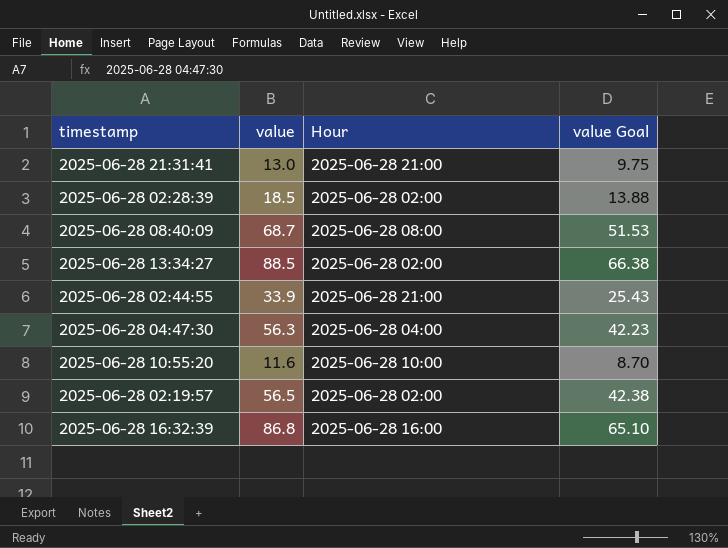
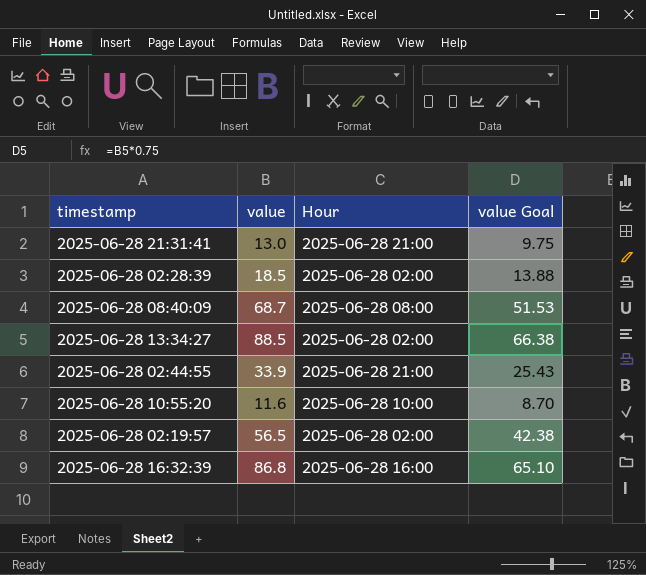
row 2025-06-28 04:47:30: 56.3 | 2025-06-28 04:00 | 42.23 -> none

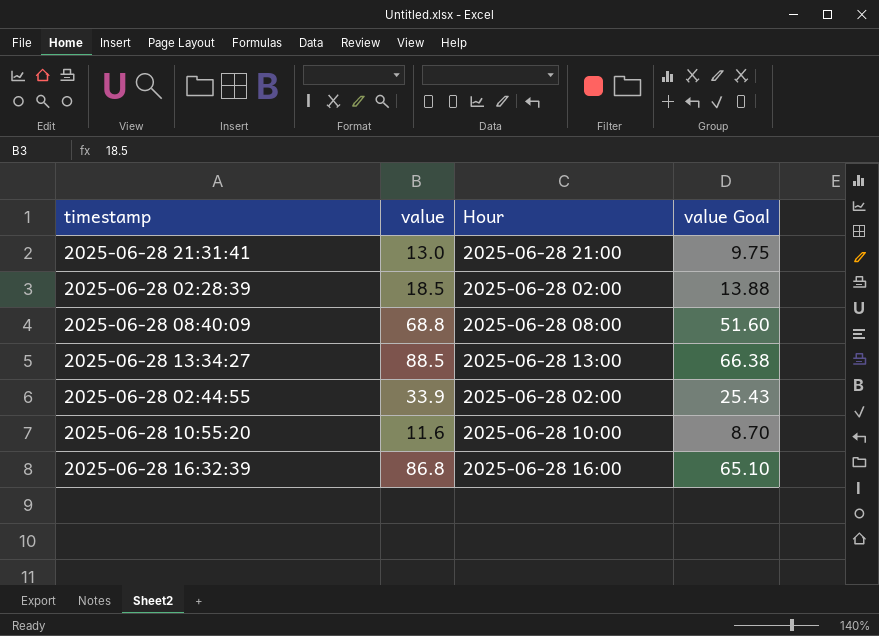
row 2025-06-28 02:19:57: 56.5 | 2025-06-28 02:00 | 42.38 -> none
2025-06-28 08:40:09 | value: 68.7 -> 68.8
2025-06-28 08:40:09 | value Goal: 51.53 -> 51.60
2025-06-28 13:34:27 | Hour: 2025-06-28 02:00 -> 2025-06-28 13:00
2025-06-28 02:44:55 | Hour: 2025-06-28 21:00 -> 2025-06-28 02:00

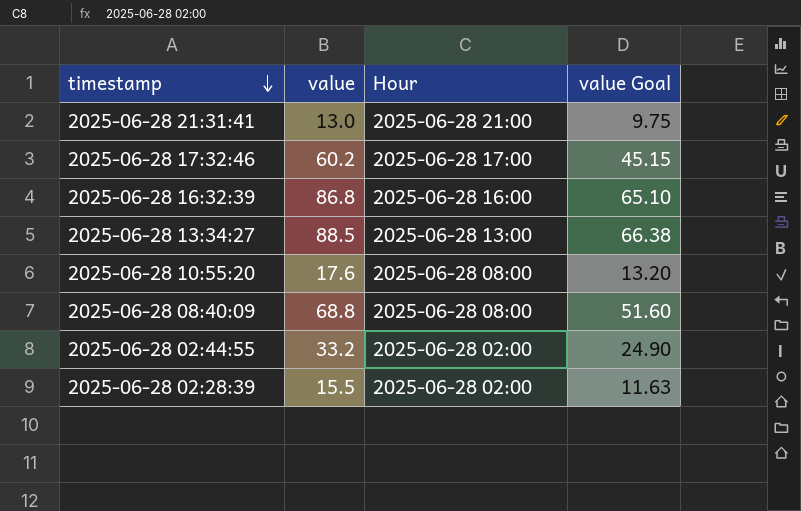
row order: none -> timestamp descending
row 2025-06-28 17:32:46: none -> 60.2 | 2025-06-28 17:00 | 45.15
2025-06-28 10:55:20 | value: 11.6 -> 17.6
2025-06-28 10:55:20 | Hour: 2025-06-28 10:00 -> 2025-06-28 08:00
2025-06-28 10:55:20 | value Goal: 8.70 -> 13.20
2025-06-28 02:44:55 | value: 33.9 -> 33.2
2025-06-28 02:44:55 | value Goal: 25.43 -> 24.90
2025-06-28 02:28:39 | value: 18.5 -> 15.5
2025-06-28 02:28:39 | value Goal: 13.88 -> 11.63

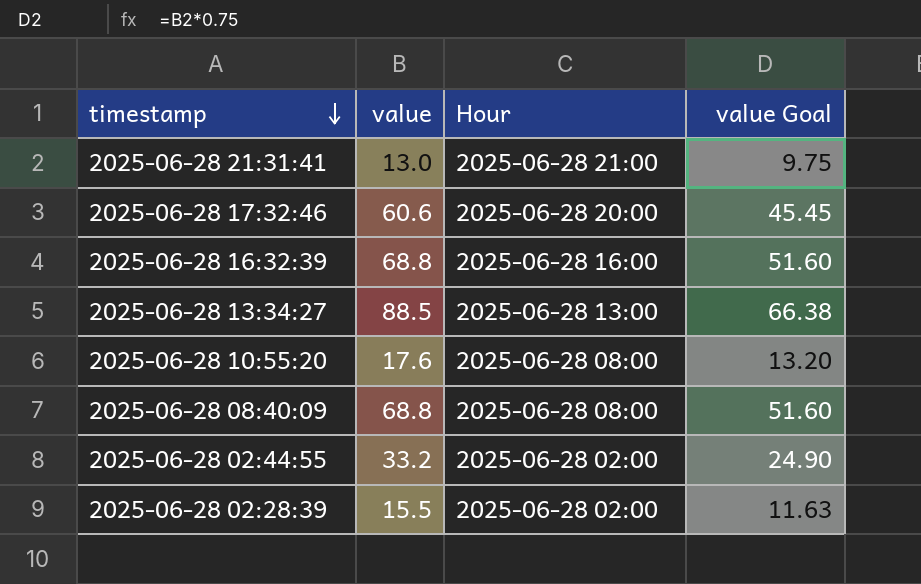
2025-06-28 17:32:46 | value: 60.2 -> 60.6
2025-06-28 17:32:46 | Hour: 2025-06-28 17:00 -> 2025-06-28 20:00
2025-06-28 17:32:46 | value Goal: 45.15 -> 45.45
2025-06-28 16:32:39 | value: 86.8 -> 68.8
2025-06-28 16:32:39 | value Goal: 65.10 -> 51.60

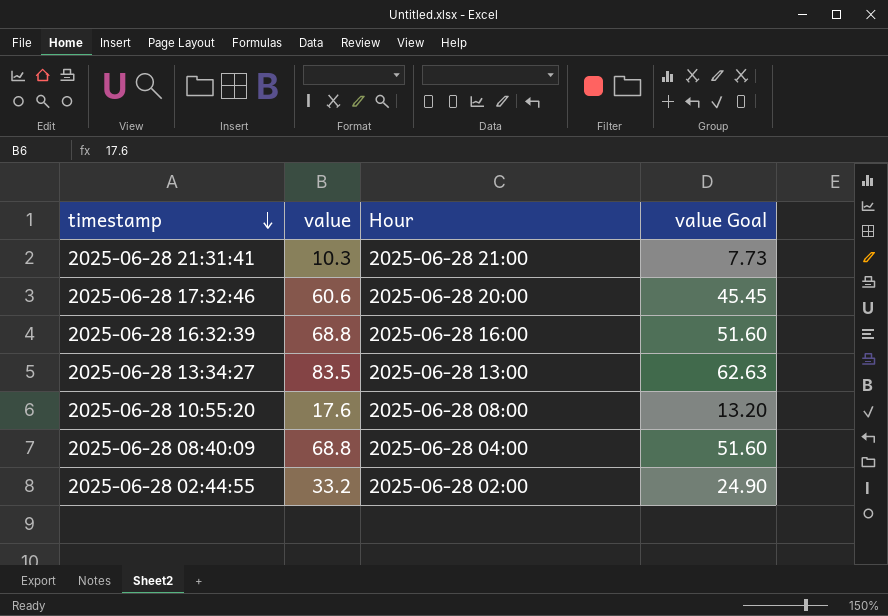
row 2025-06-28 02:28:39: 15.5 | 2025-06-28 02:00 | 11.63 -> none
2025-06-28 21:31:41 | value: 13.0 -> 10.3
2025-06-28 21:31:41 | value Goal: 9.75 -> 7.73
2025-06-28 13:34:27 | value: 88.5 -> 83.5
2025-06-28 13:34:27 | value Goal: 66.38 -> 62.63
2025-06-28 08:40:09 | Hour: 2025-06-28 08:00 -> 2025-06-28 04:00

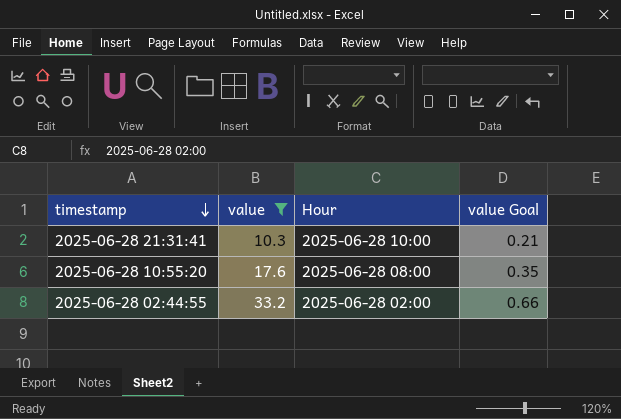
filter: none -> value <= 33.2
column value Goal | formula: [value] * 0.75 -> [value] * 0.02
2025-06-28 21:31:41 | Hour: 2025-06-28 21:00 -> 2025-06-28 10:00

